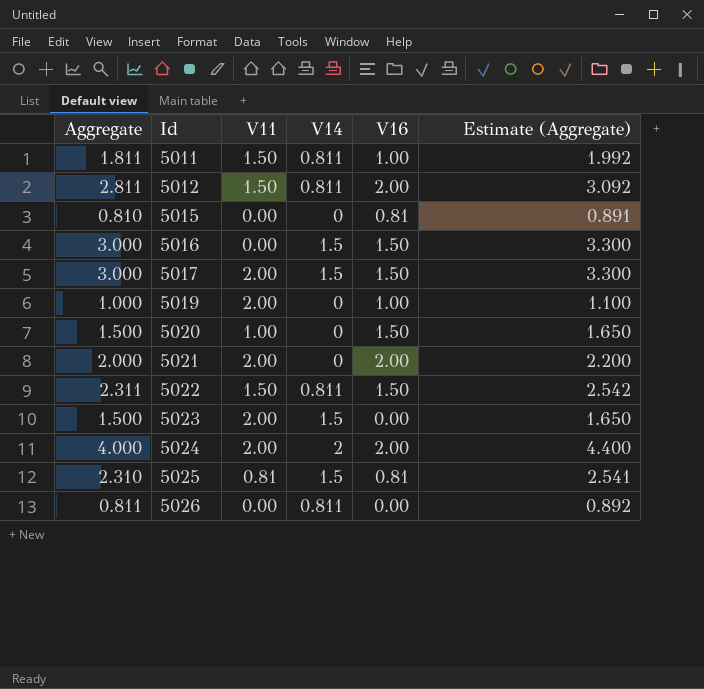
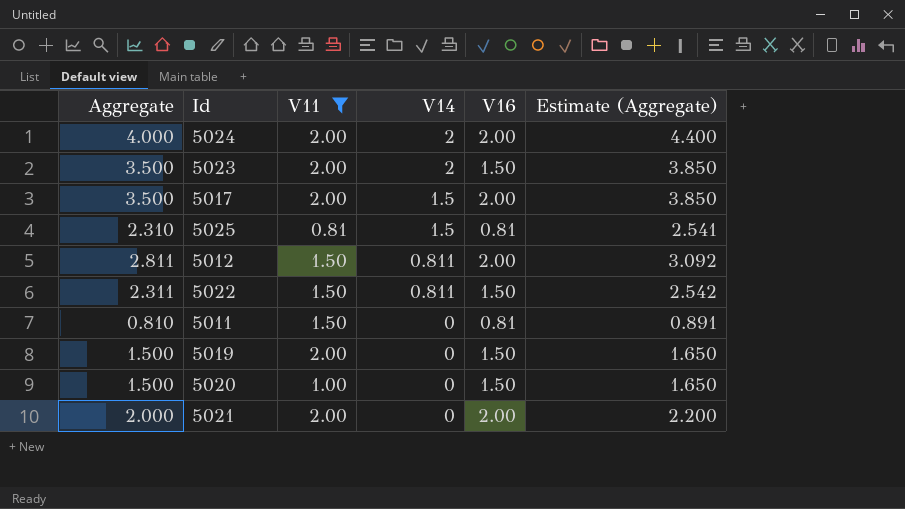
filter: none -> V11 != 0.00
row order: Id ascending -> V14 descending
5023 | Aggregate: 1.500 -> 3.500
5023 | V14: 1.5 -> 2
5023 | V16: 0.00 -> 1.50
5023 | Estimate (Aggregate): 1.650 -> 3.850
5017 | Aggregate: 3.000 -> 3.500
5017 | V16: 1.50 -> 2.00
5017 | Estimate (Aggregate): 3.300 -> 3.850
5011 | Aggregate: 1.811 -> 0.810
5011 | V14: 0.811 -> 0
5011 | V16: 1.00 -> 0.81
5011 | Estimate (Aggregate): 1.992 -> 0.891
5019 | Aggregate: 1.000 -> 1.500
5019 | V16: 1.00 -> 1.50
5019 | Estimate (Aggregate): 1.100 -> 1.650

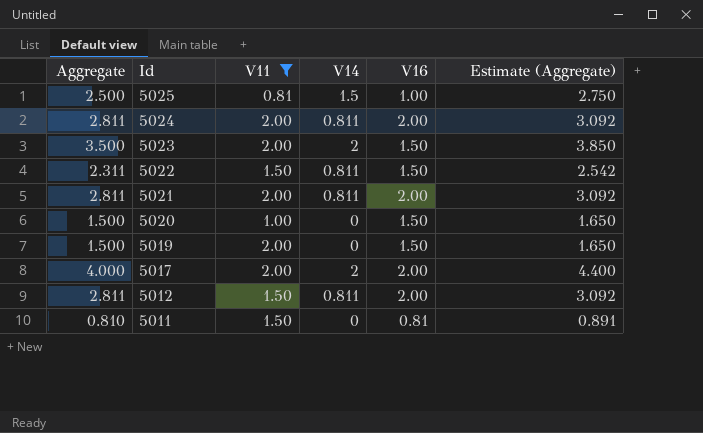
row order: V14 descending -> Id descending
5025 | Aggregate: 2.310 -> 2.500
5025 | V16: 0.81 -> 1.00
5025 | Estimate (Aggregate): 2.541 -> 2.750
5024 | Aggregate: 4.000 -> 2.811
5024 | V14: 2 -> 0.811
5024 | Estimate (Aggregate): 4.400 -> 3.092
5021 | Aggregate: 2.000 -> 2.811
5021 | V14: 0 -> 0.811
5021 | Estimate (Aggregate): 2.200 -> 3.092
5017 | Aggregate: 3.500 -> 4.000
5017 | V14: 1.5 -> 2
5017 | Estimate (Aggregate): 3.850 -> 4.400

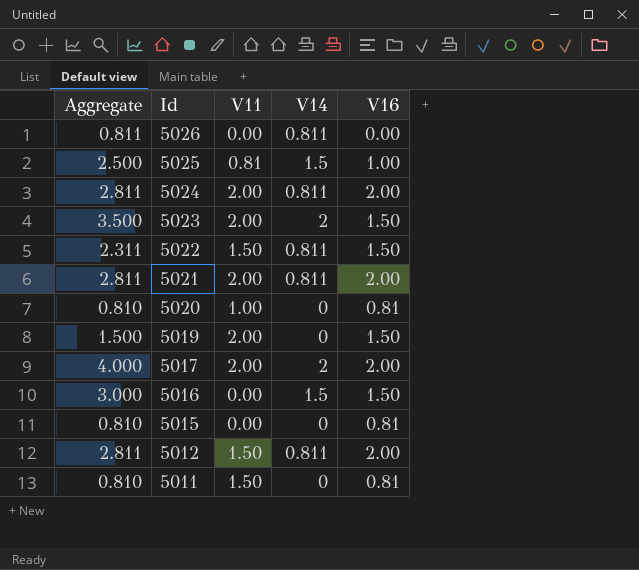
filter: V11 != 0.00 -> none
column Estimate (Aggregate) | formula: [Aggregate] * 1.1 -> none
5020 | Aggregate: 1.500 -> 0.810
5020 | V16: 1.50 -> 0.81

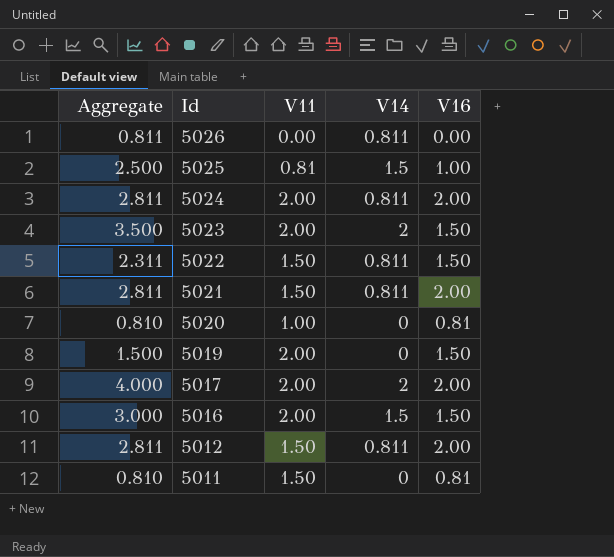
row 5015: 0.810 | 0.00 | 0 | 0.81 -> none
5021 | V11: 2.00 -> 1.50
5016 | V11: 0.00 -> 2.00

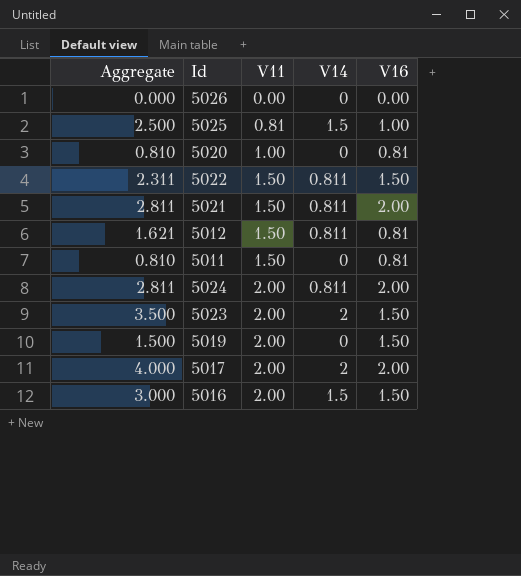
row order: Id descending -> V11 ascending
5026 | Aggregate: 0.811 -> 0.000
5026 | V14: 0.811 -> 0
5012 | Aggregate: 2.811 -> 1.621
5012 | V16: 2.00 -> 0.81

